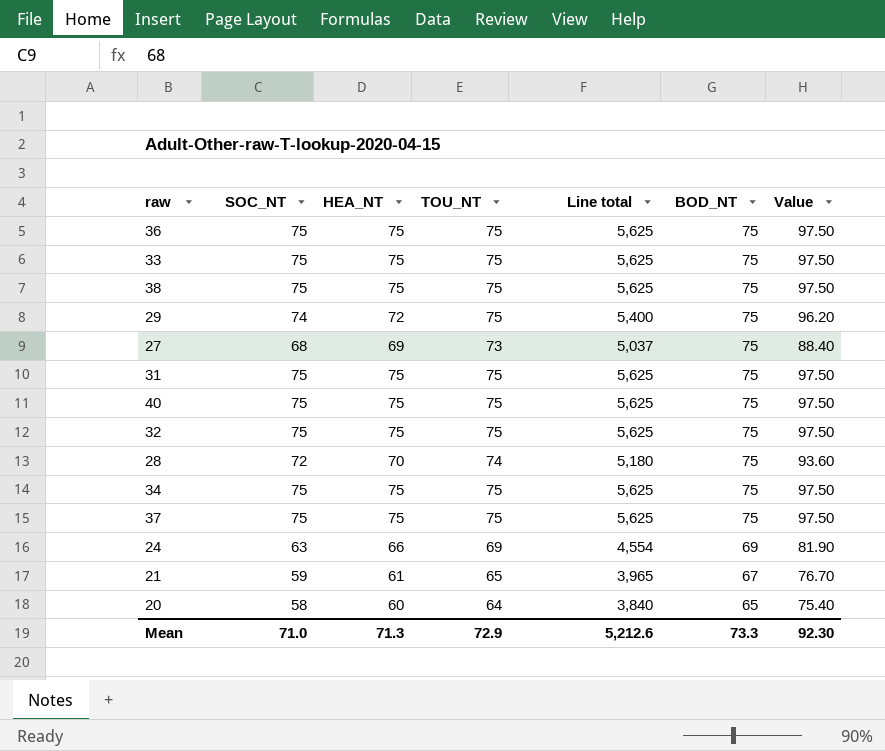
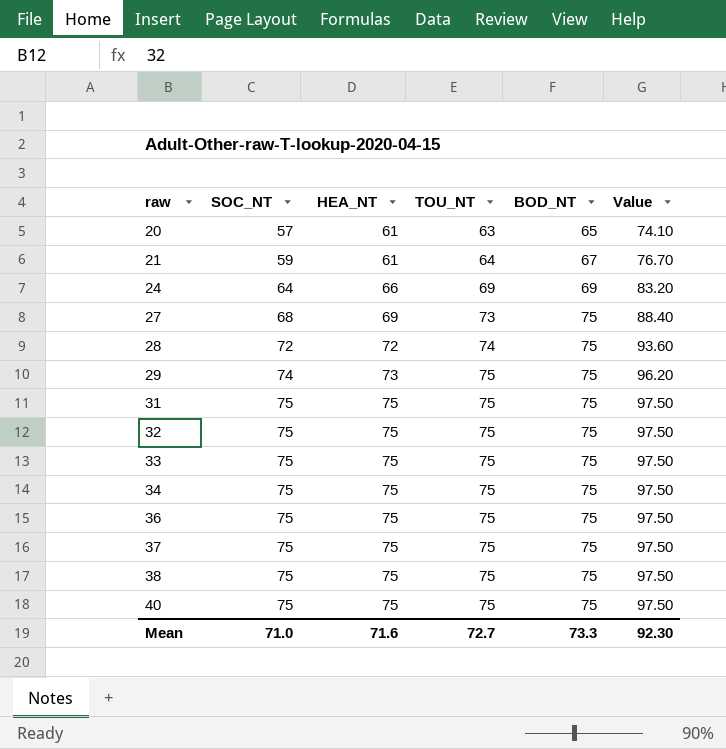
row order: BOD_NT descending -> raw ascending
column Line total | formula: [HEA_NT] * [TOU_NT] -> none
20 | SOC_NT: 58 -> 57
20 | HEA_NT: 60 -> 61
20 | TOU_NT: 64 -> 63
20 | Value: 75.40 -> 74.10
21 | TOU_NT: 65 -> 64
24 | SOC_NT: 63 -> 64
24 | Value: 81.90 -> 83.20
28 | HEA_NT: 70 -> 72
29 | HEA_NT: 72 -> 73
Mean | HEA_NT: 71.3 -> 71.6
Mean | TOU_NT: 72.9 -> 72.7

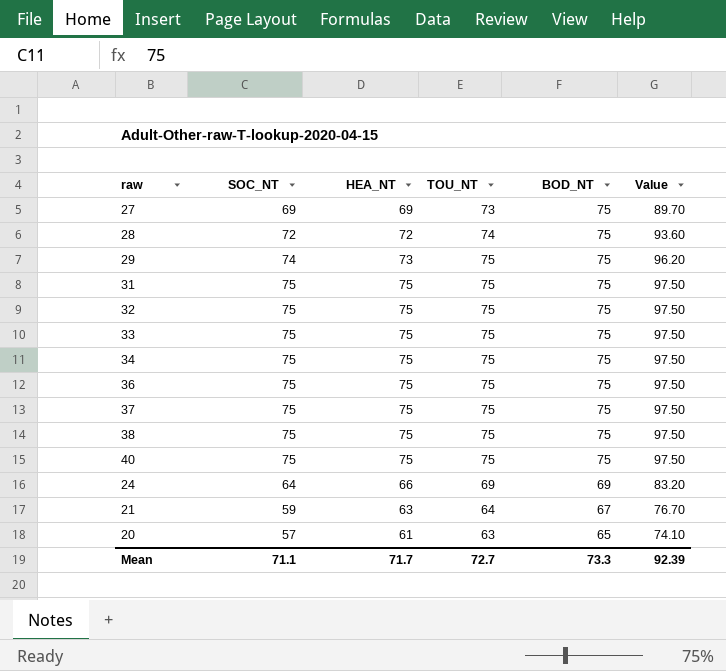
row order: raw ascending -> BOD_NT descending
27 | SOC_NT: 68 -> 69
27 | Value: 88.40 -> 89.70
21 | HEA_NT: 61 -> 63
Mean | SOC_NT: 71.0 -> 71.1
Mean | HEA_NT: 71.6 -> 71.7
Mean | Value: 92.30 -> 92.39

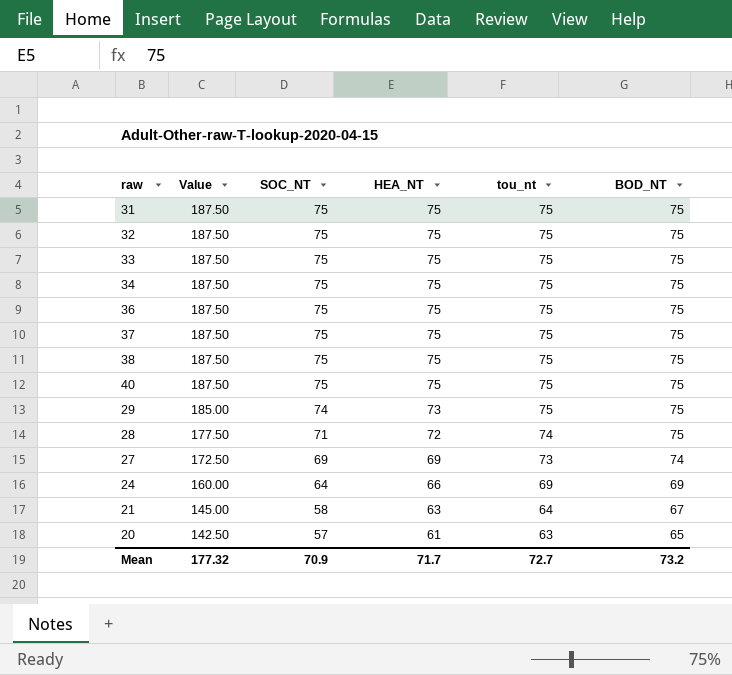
row order: BOD_NT descending -> Value descending
column Value | formula: [SOC_NT] * 1.3 -> [SOC_NT] * 2.5
column Value | position: 6 -> 2
column name: TOU_NT -> tou_nt
28 | SOC_NT: 72 -> 71
27 | BOD_NT: 75 -> 74
21 | SOC_NT: 59 -> 58
Mean | Value: 92.39 -> 177.32
Mean | SOC_NT: 71.1 -> 70.9
Mean | BOD_NT: 73.3 -> 73.2

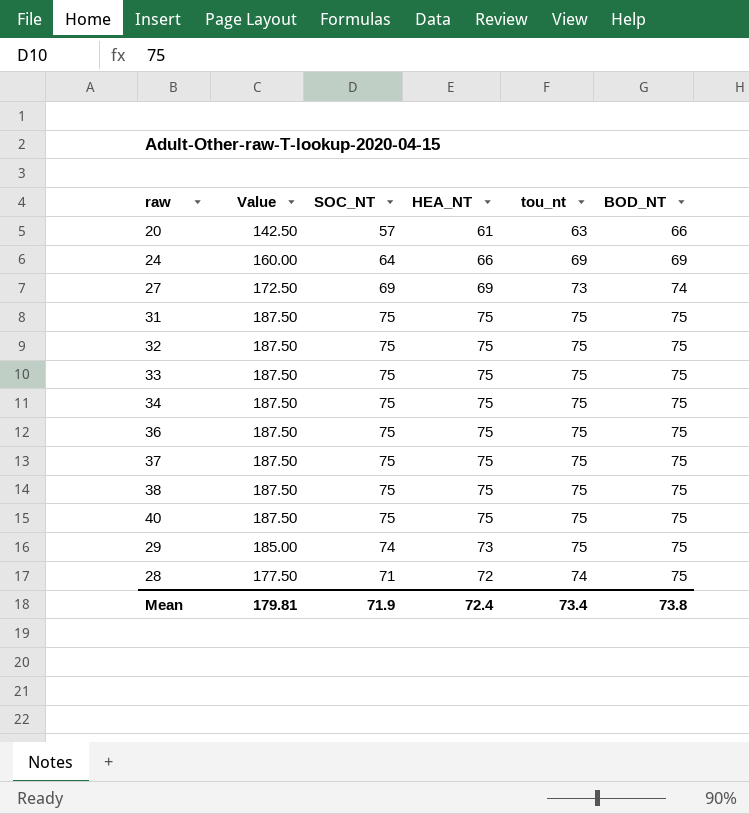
row order: Value descending -> BOD_NT ascending
row 21: 145.00 | 58 | 63 | 64 | 67 -> none
20 | BOD_NT: 65 -> 66
Mean | Value: 177.32 -> 179.81
Mean | SOC_NT: 70.9 -> 71.9
Mean | HEA_NT: 71.7 -> 72.4
Mean | tou_nt: 72.7 -> 73.4
Mean | BOD_NT: 73.2 -> 73.8

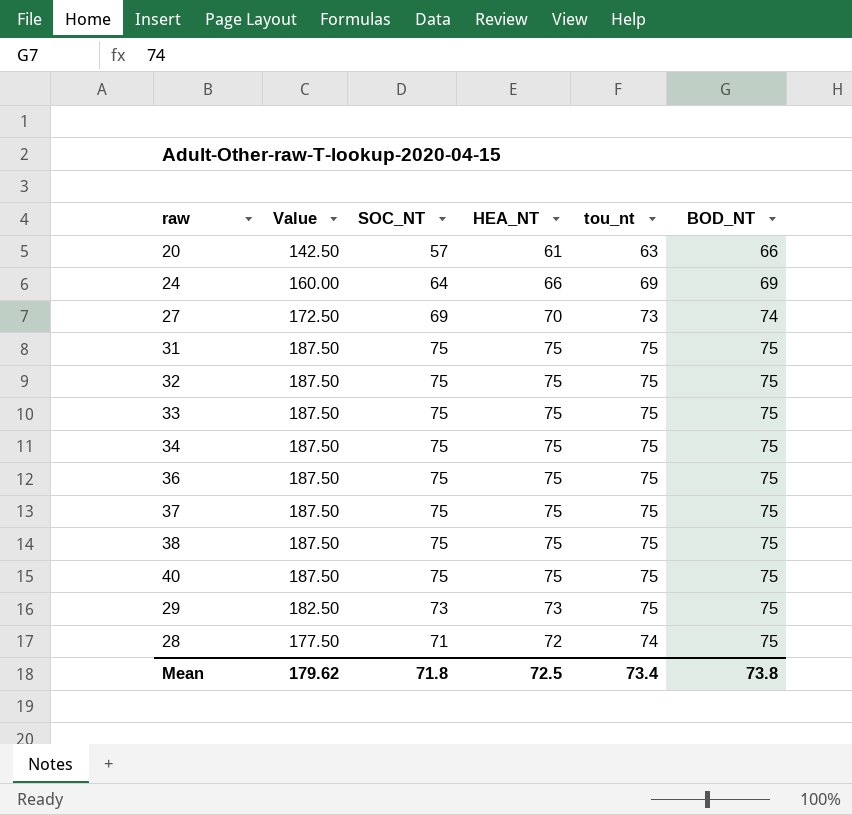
27 | HEA_NT: 69 -> 70
29 | Value: 185.00 -> 182.50
29 | SOC_NT: 74 -> 73
Mean | Value: 179.81 -> 179.62
Mean | SOC_NT: 71.9 -> 71.8
Mean | HEA_NT: 72.4 -> 72.5

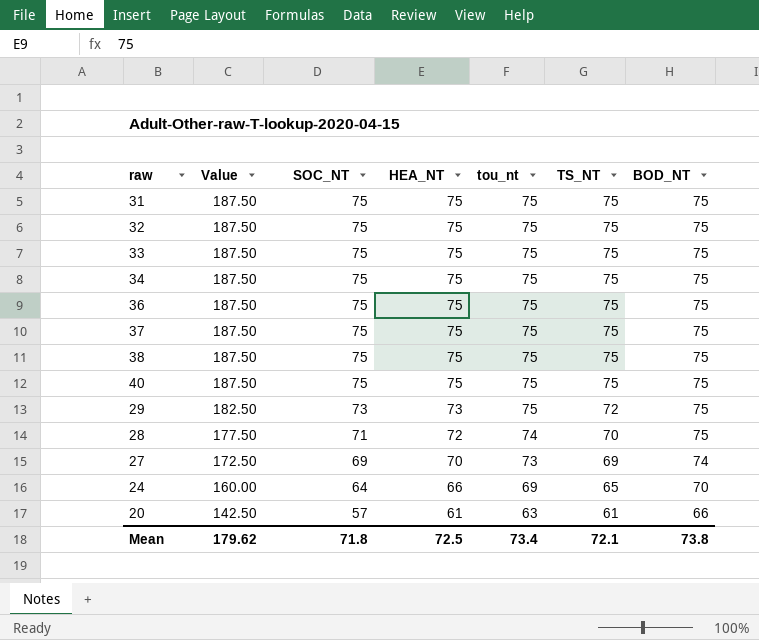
row order: BOD_NT ascending -> Value descending
column TS_NT | position: none -> 6
24 | BOD_NT: 69 -> 70

